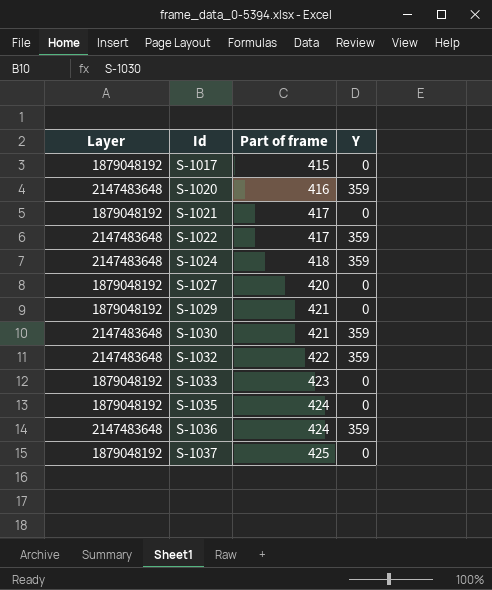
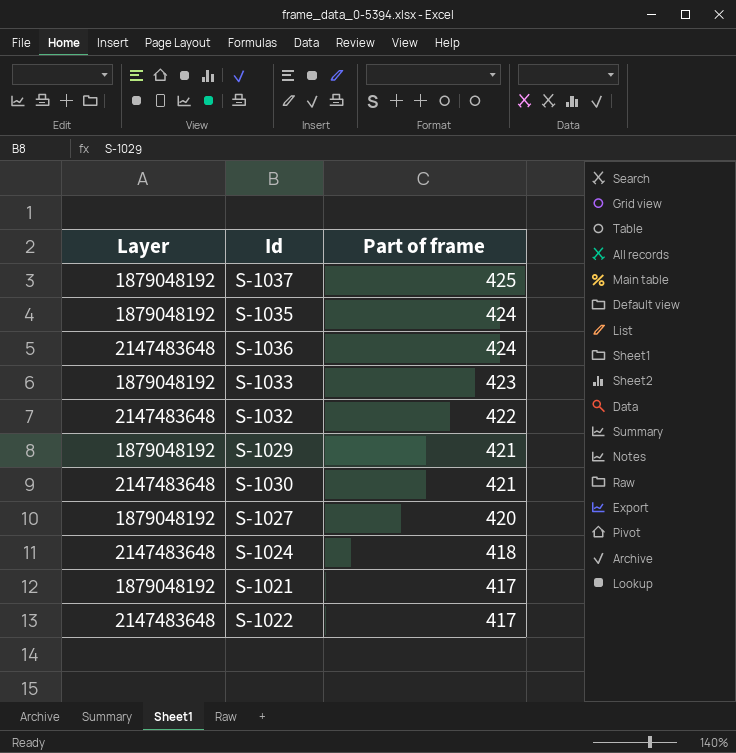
row order: Id ascending -> Part of frame descending
column Y | position: 4 -> none
row S-1017: 1879048192 | 415 | 0 -> none
row S-1020: 2147483648 | 416 | 359 -> none

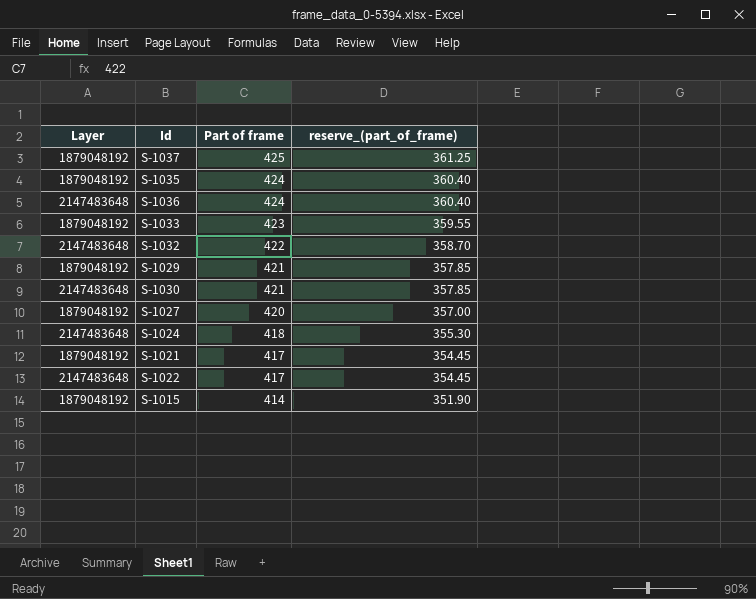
column reserve_(part_of_frame) | formula: none -> [Part of frame] * 0.85
row S-1015: none -> 1879048192 | 414 | 351.90

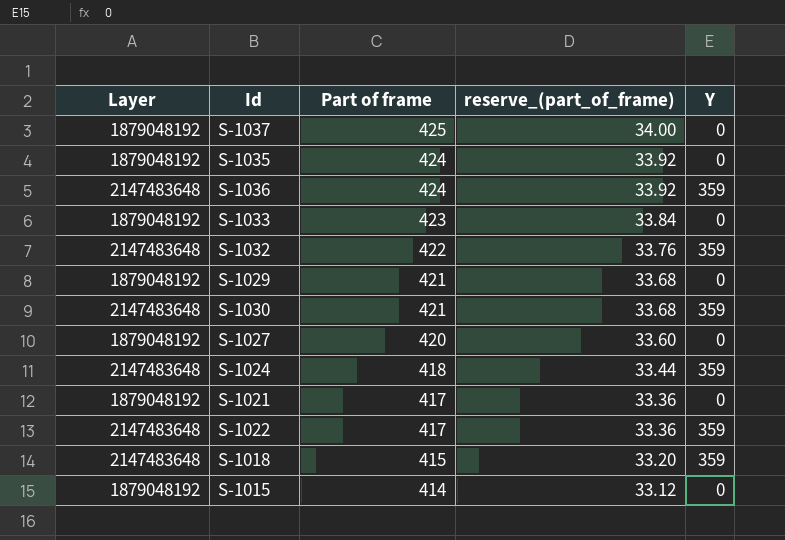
column reserve_(part_of_frame) | formula: [Part of frame] * 0.85 -> [Part of frame] * 0.08
column Y | position: none -> 5
row S-1018: none -> 2147483648 | 415 | 33.20 | 359

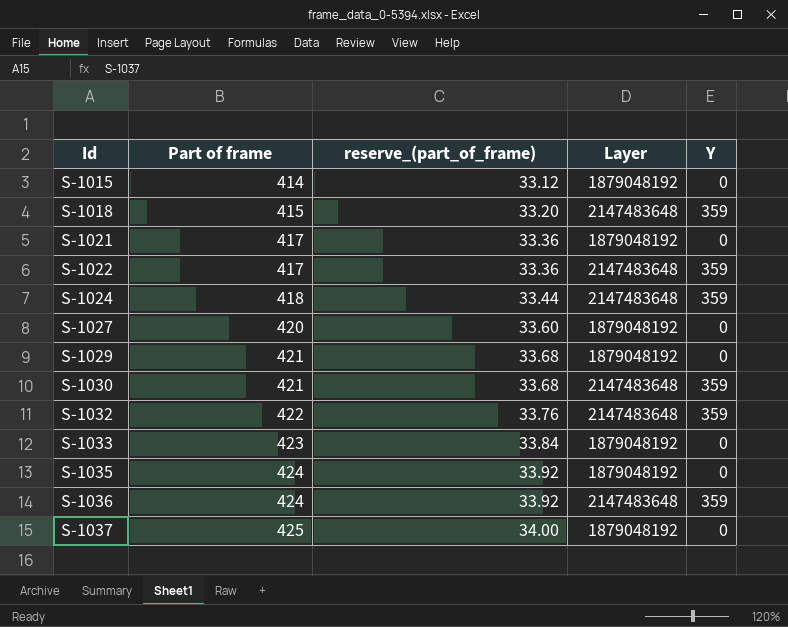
row order: Part of frame descending -> Id ascending
column Layer | position: 1 -> 4

